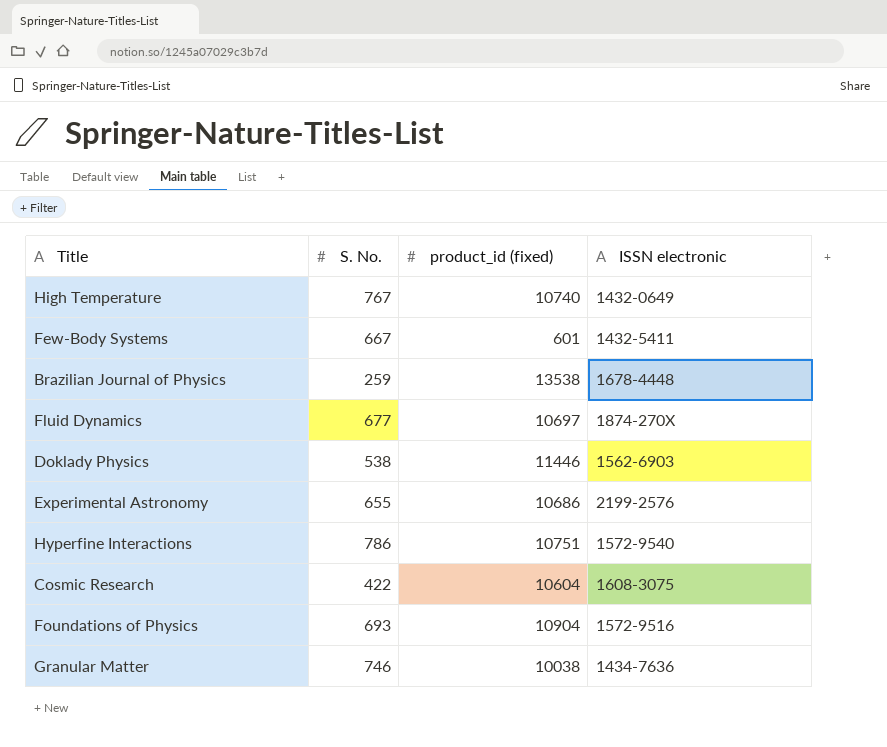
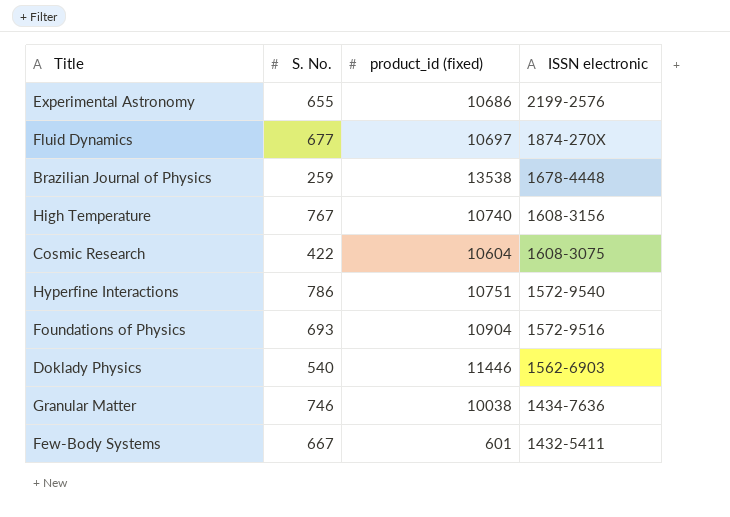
row order: none -> ISSN electronic descending
High Temperature | ISSN electronic: 1432-0649 -> 1608-3156
Doklady Physics | S. No.: 538 -> 540

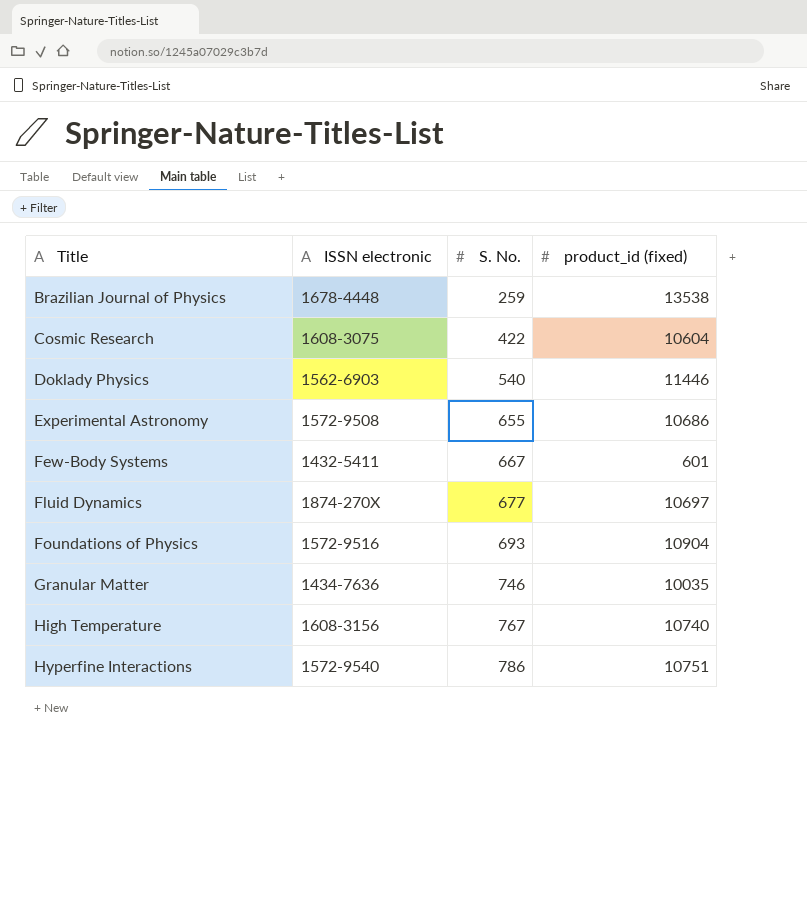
row order: ISSN electronic descending -> Title ascending
column ISSN electronic | position: 4 -> 2
Experimental Astronomy | ISSN electronic: 2199-2576 -> 1572-9508
Granular Matter | product_id (fixed): 10038 -> 10035

